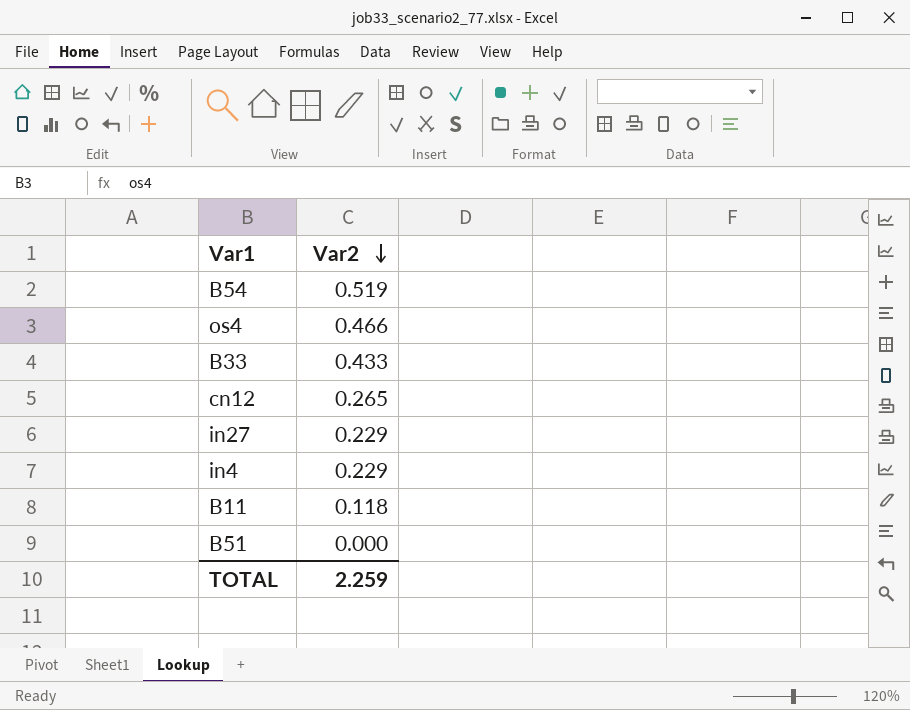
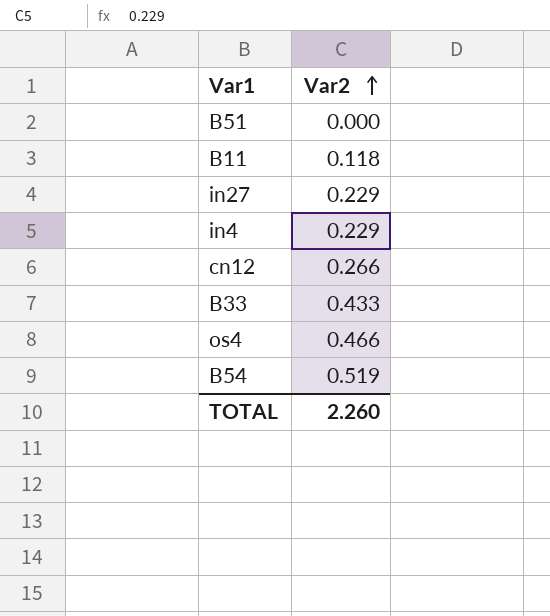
row order: Var2 descending -> Var2 ascending
cn12 | Var2: 0.265 -> 0.266
TOTAL | Var2: 2.259 -> 2.260

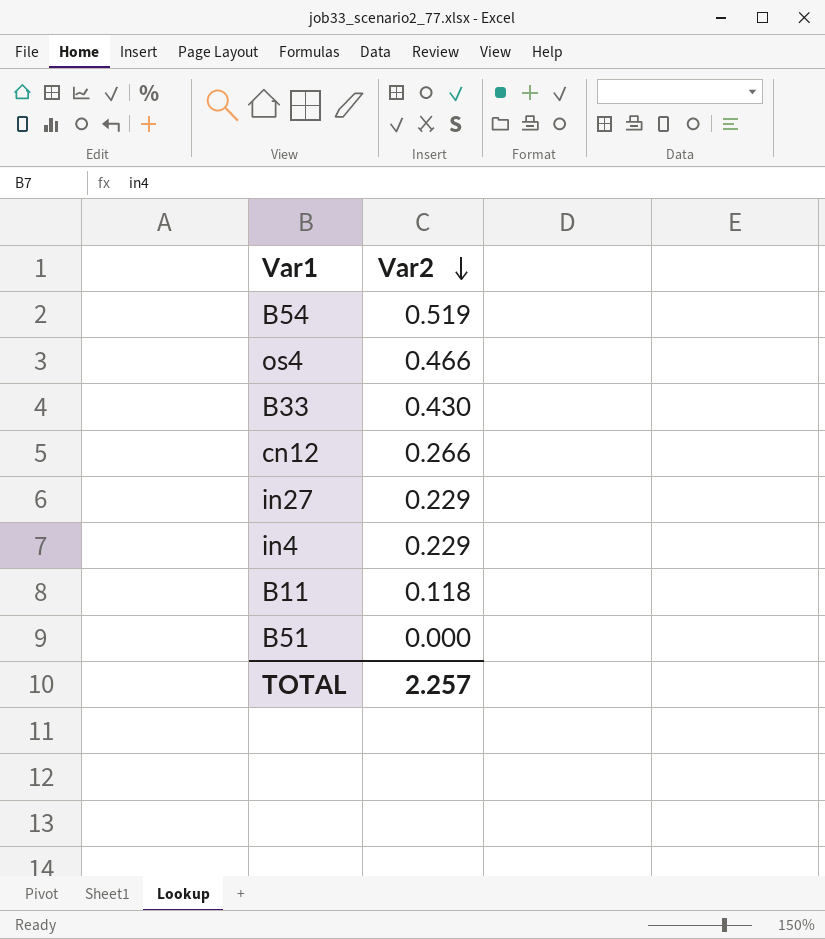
row order: Var2 ascending -> Var2 descending
B33 | Var2: 0.433 -> 0.430
TOTAL | Var2: 2.260 -> 2.257

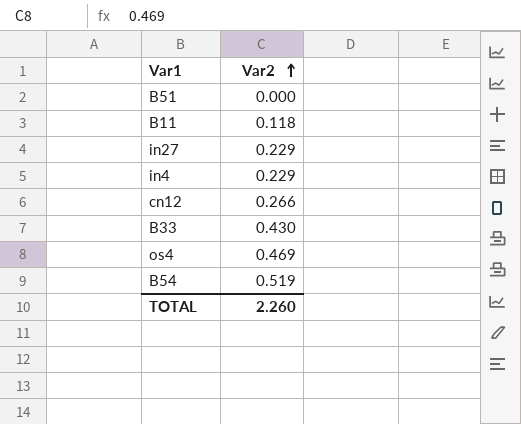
row order: Var2 descending -> Var2 ascending
os4 | Var2: 0.466 -> 0.469
TOTAL | Var2: 2.257 -> 2.260

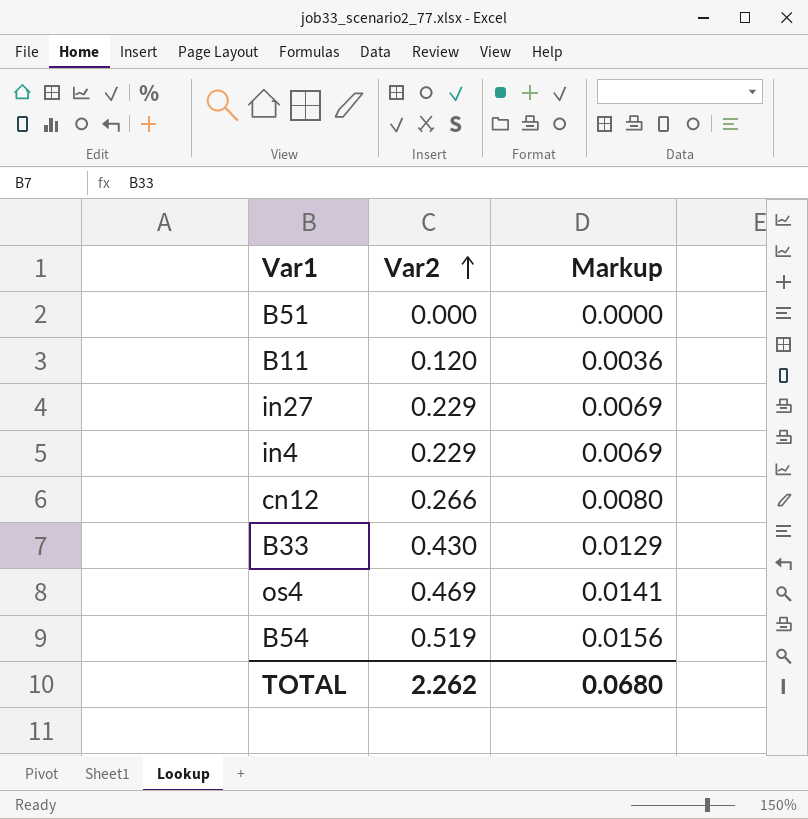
column Markup | formula: none -> [Var2] * 0.03
B11 | Var2: 0.118 -> 0.120
TOTAL | Var2: 2.260 -> 2.262

